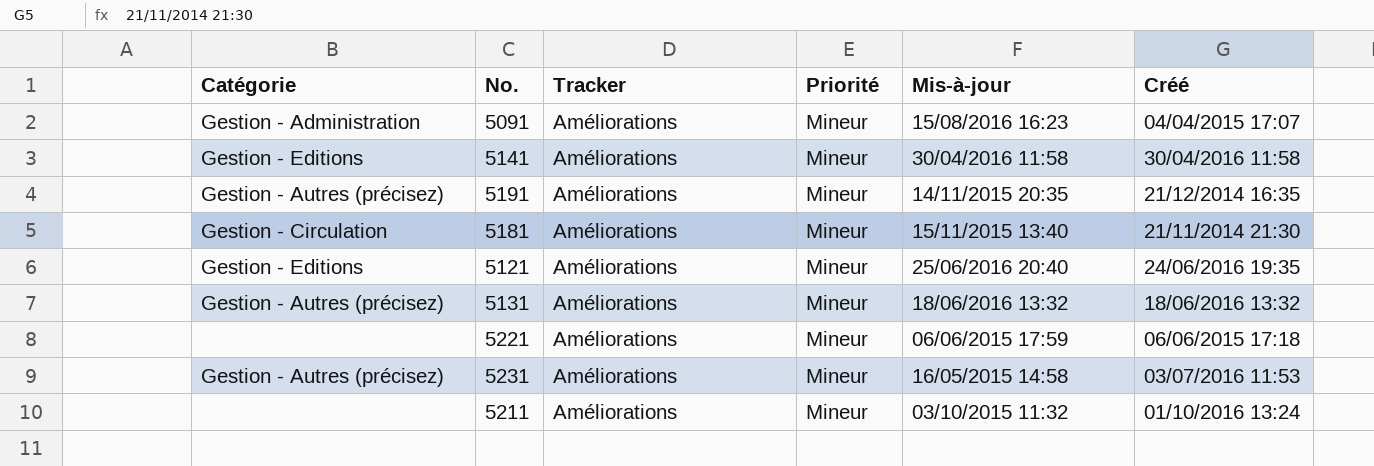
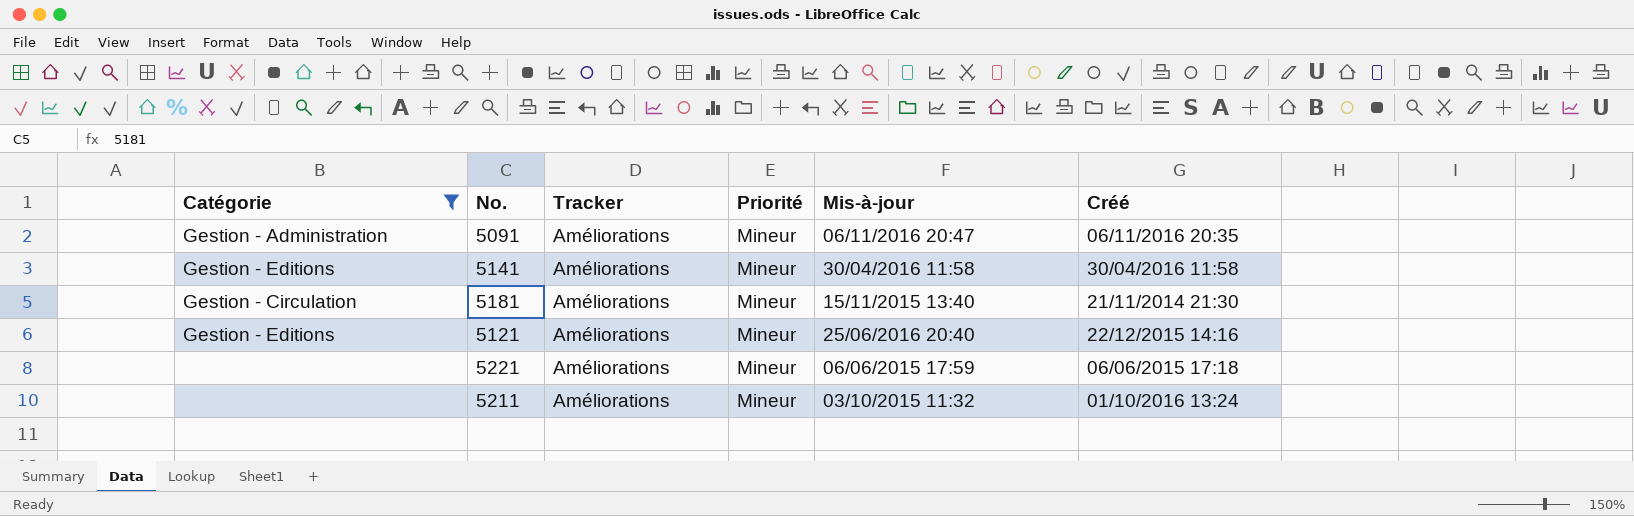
filter: none -> Catégorie != Gestion - Autres (précisez)
5091 | Mis-à-jour: 15/08/2016 16:23 -> 06/11/2016 20:47
5091 | Créé: 04/04/2015 17:07 -> 06/11/2016 20:35
5121 | Créé: 24/06/2016 19:35 -> 22/12/2015 14:16

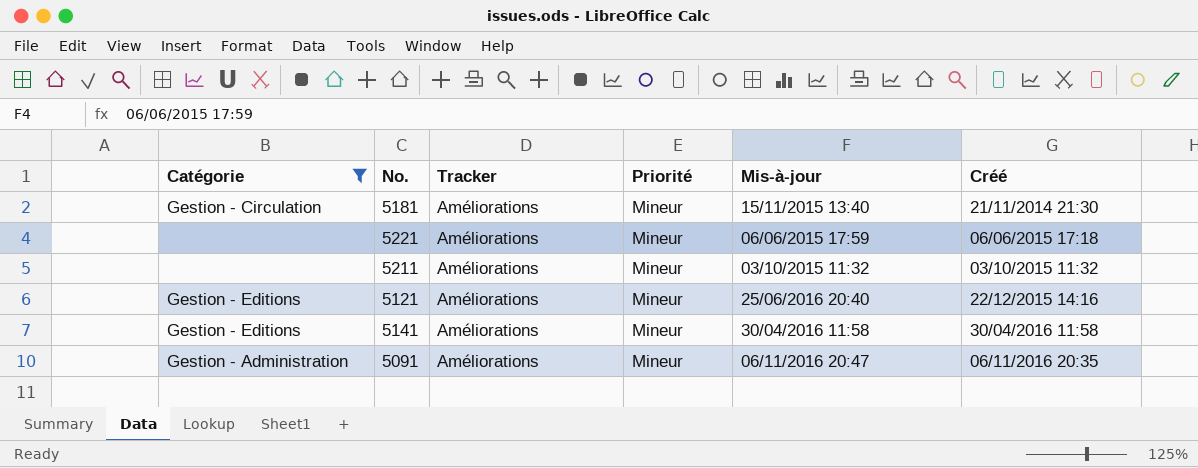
row order: none -> Créé ascending
5211 | Créé: 01/10/2016 13:24 -> 03/10/2015 11:32

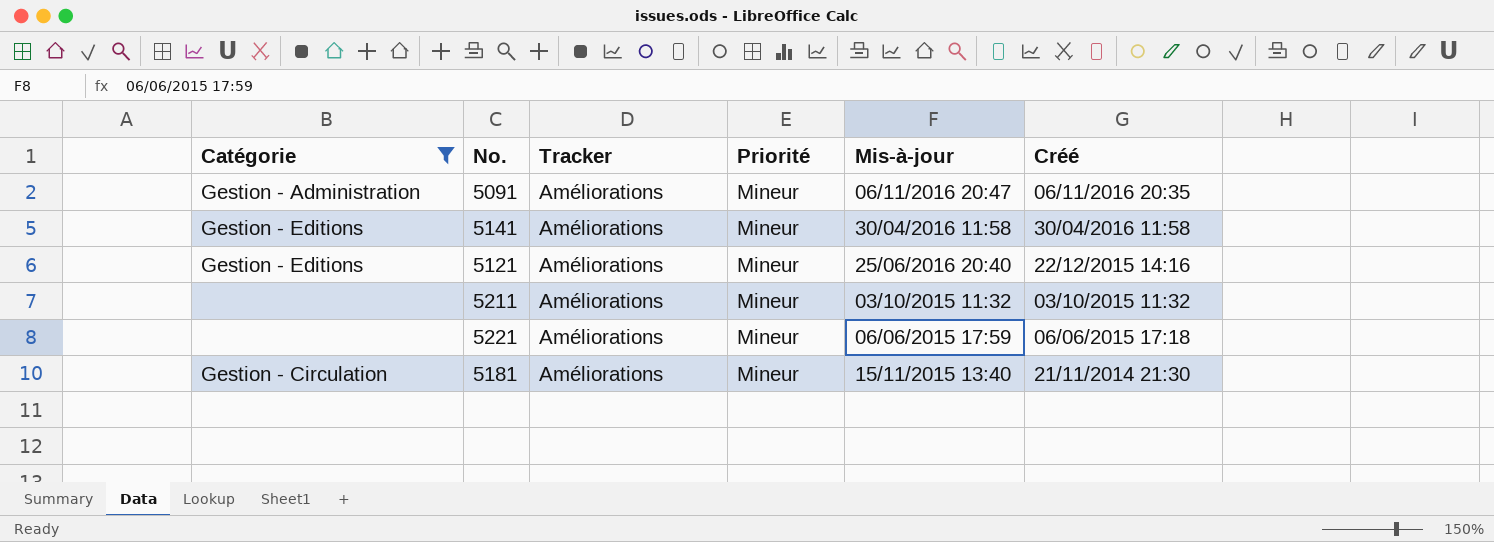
row order: Créé ascending -> Créé descending

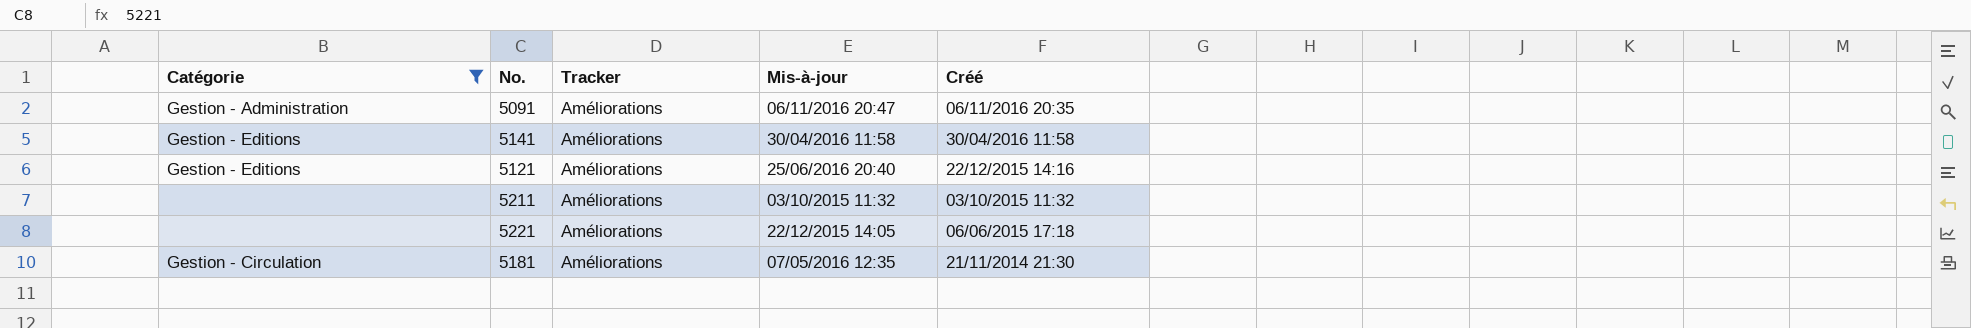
column Priorité | position: 4 -> none
5221 | Mis-à-jour: 06/06/2015 17:59 -> 22/12/2015 14:05
5181 | Mis-à-jour: 15/11/2015 13:40 -> 07/05/2016 12:35

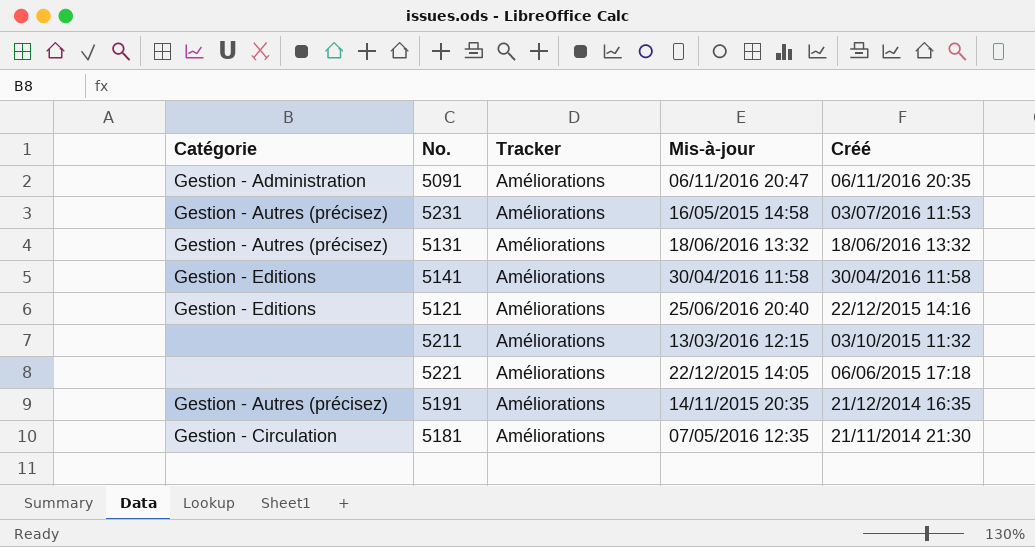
filter: Catégorie != Gestion - Autres (précisez) -> none
5211 | Mis-à-jour: 03/10/2015 11:32 -> 13/03/2016 12:15

